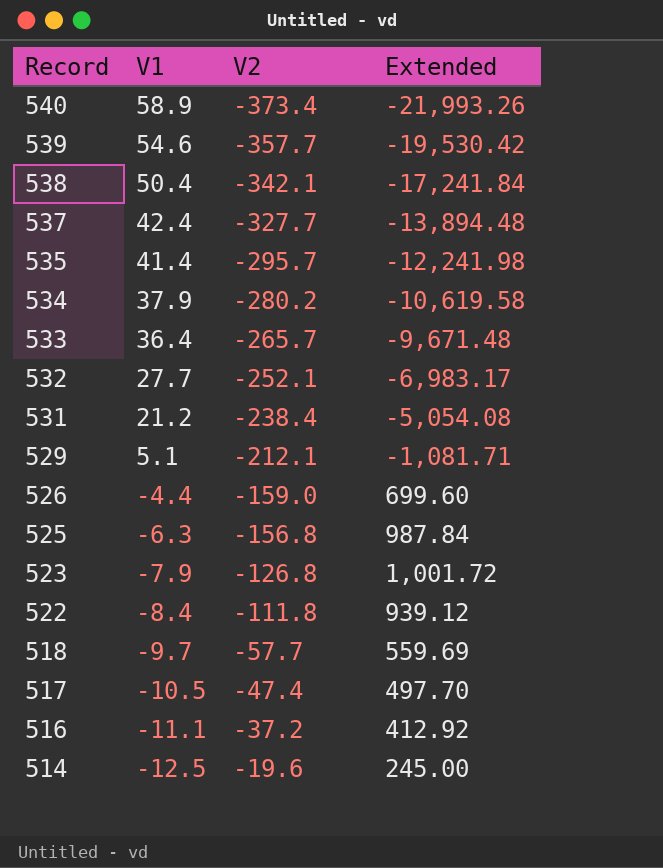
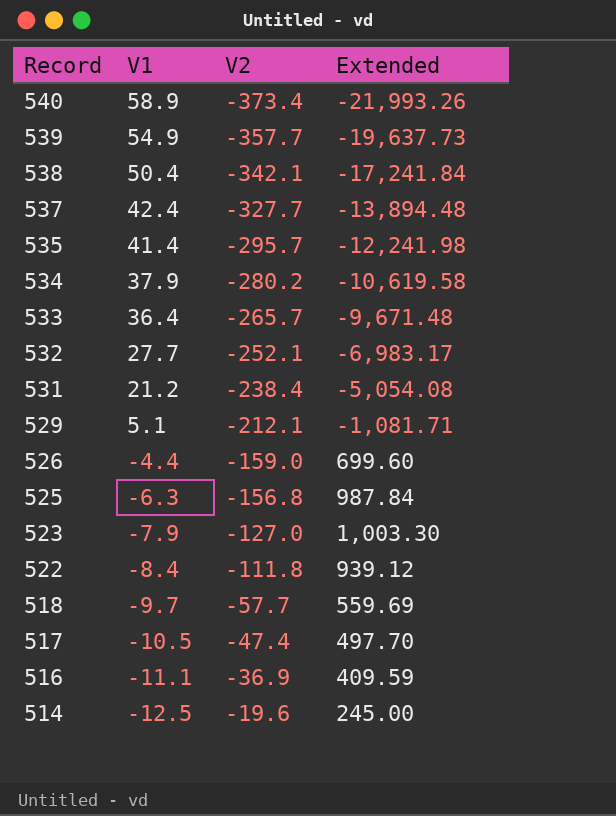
539 | V1: 54.6 -> 54.9
539 | Extended: -19,530.42 -> -19,637.73
523 | V2: -126.8 -> -127.0
523 | Extended: 1,001.72 -> 1,003.30
516 | V2: -37.2 -> -36.9
516 | Extended: 412.92 -> 409.59

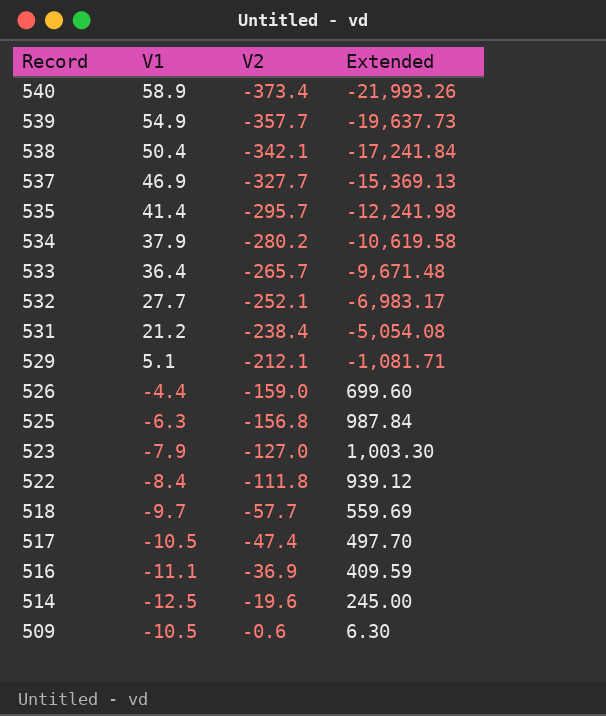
537 | V1: 42.4 -> 46.9
537 | Extended: -13,894.48 -> -15,369.13
row 509: none -> -10.5 | -0.6 | 6.30

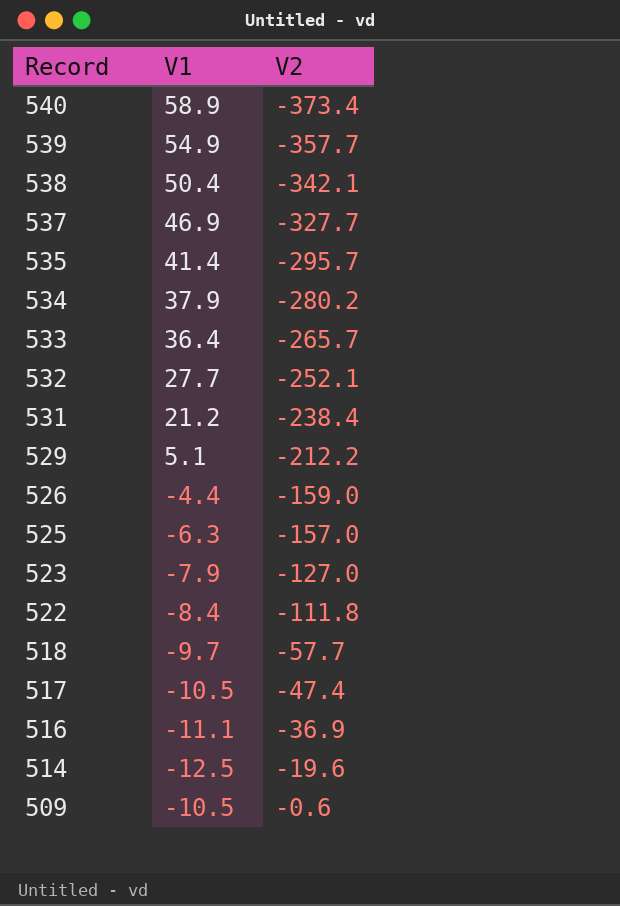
column Extended | formula: [V1] * [V2] -> none
529 | V2: -212.1 -> -212.2
525 | V2: -156.8 -> -157.0

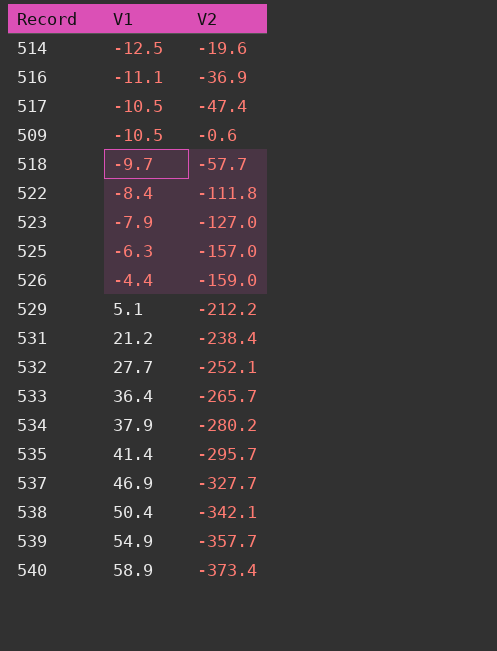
row order: Record descending -> V1 ascending

